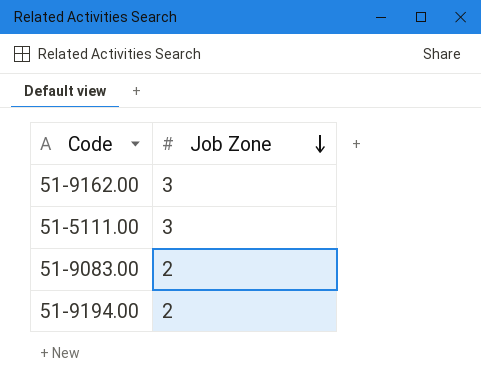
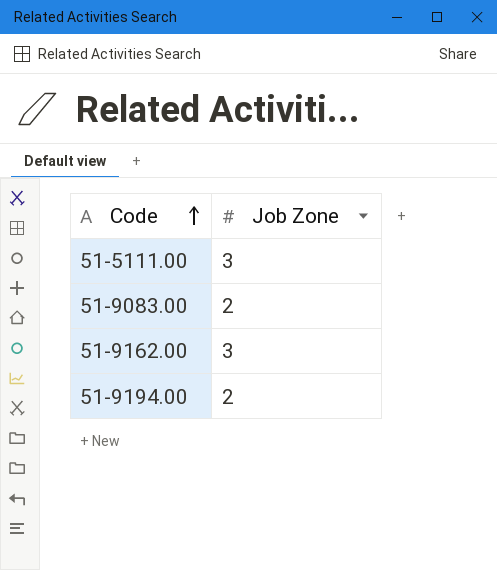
row order: Job Zone descending -> Code ascending

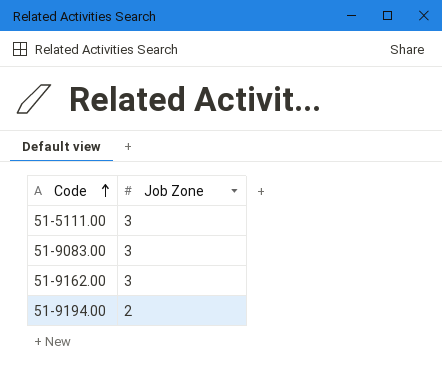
51-9083.00 | Job Zone: 2 -> 3

